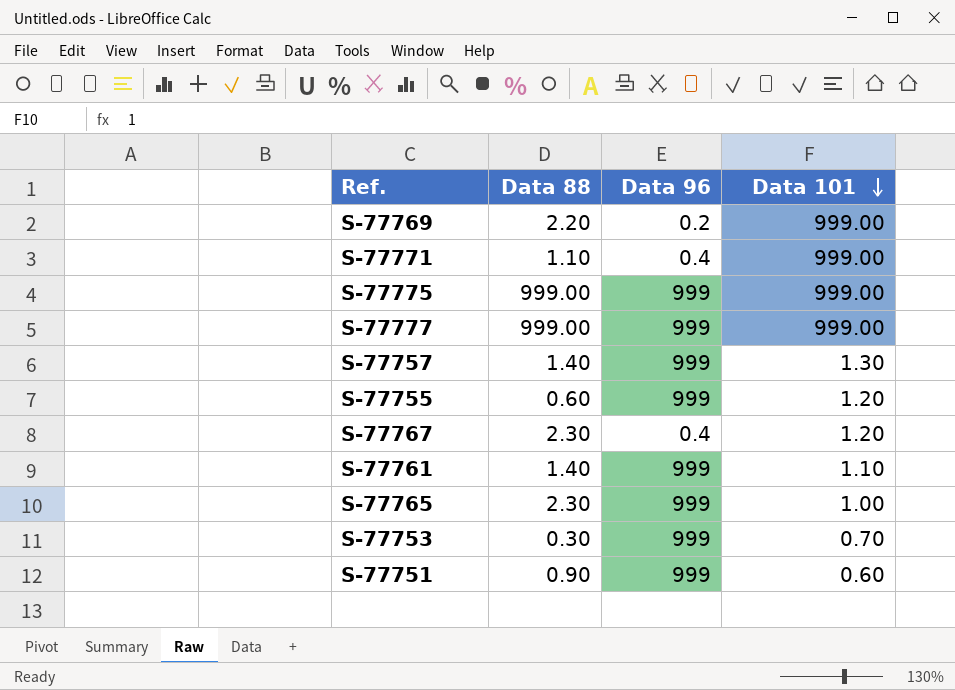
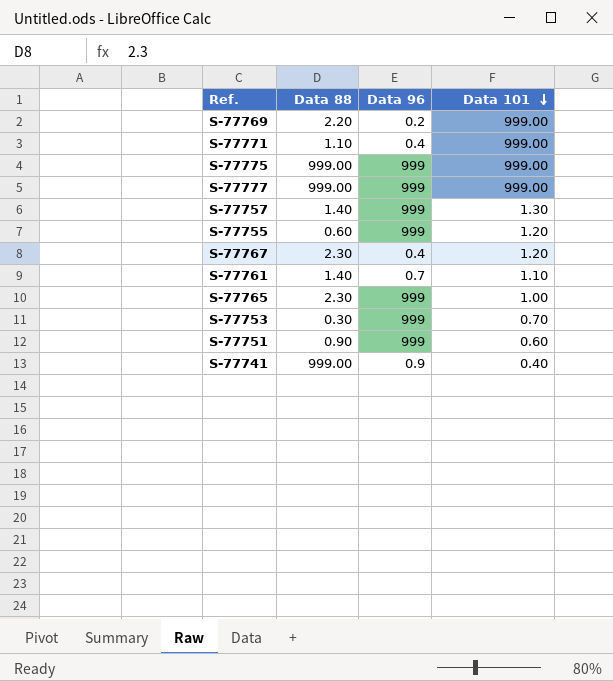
S-77761 | Data 96: 999 -> 0.7
row S-77741: none -> 999.00 | 0.9 | 0.40

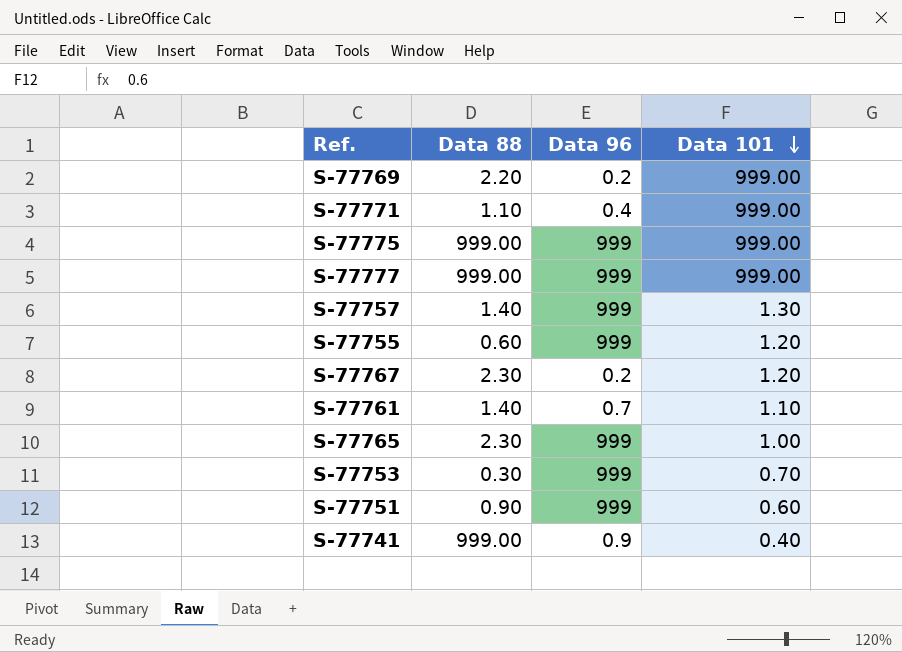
S-77767 | Data 96: 0.4 -> 0.2

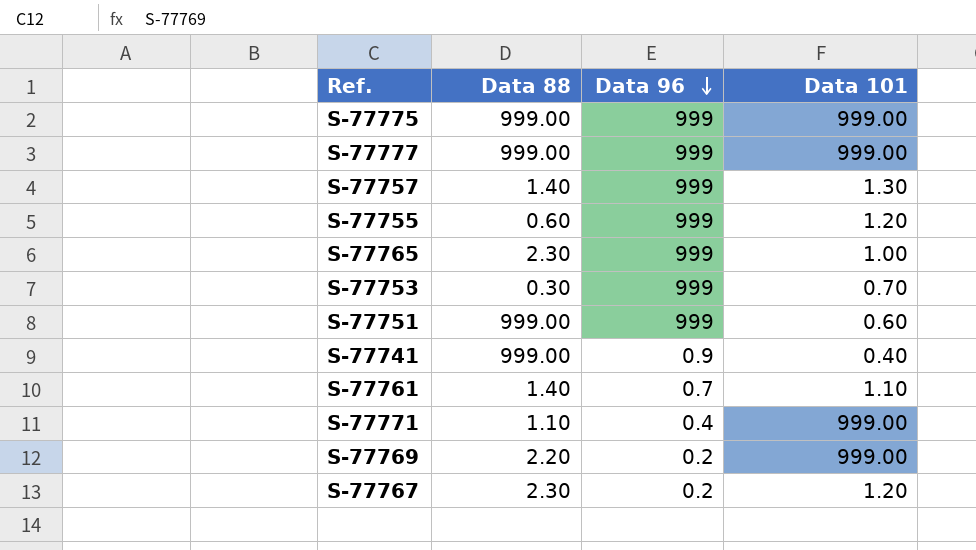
row order: Data 101 descending -> Data 96 descending
S-77751 | Data 88: 0.90 -> 999.00

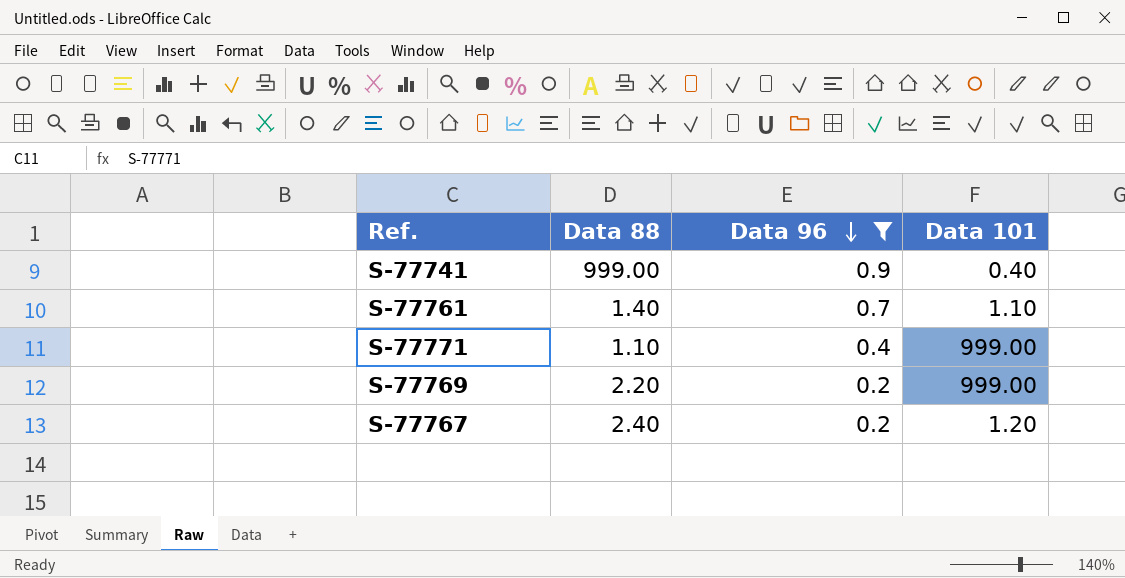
filter: none -> Data 96 != 999
S-77767 | Data 88: 2.30 -> 2.40

